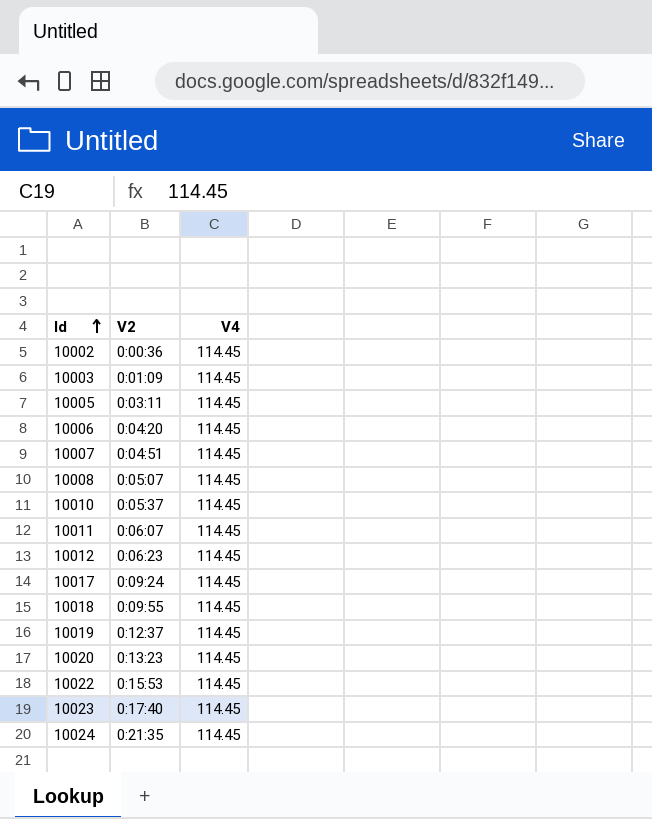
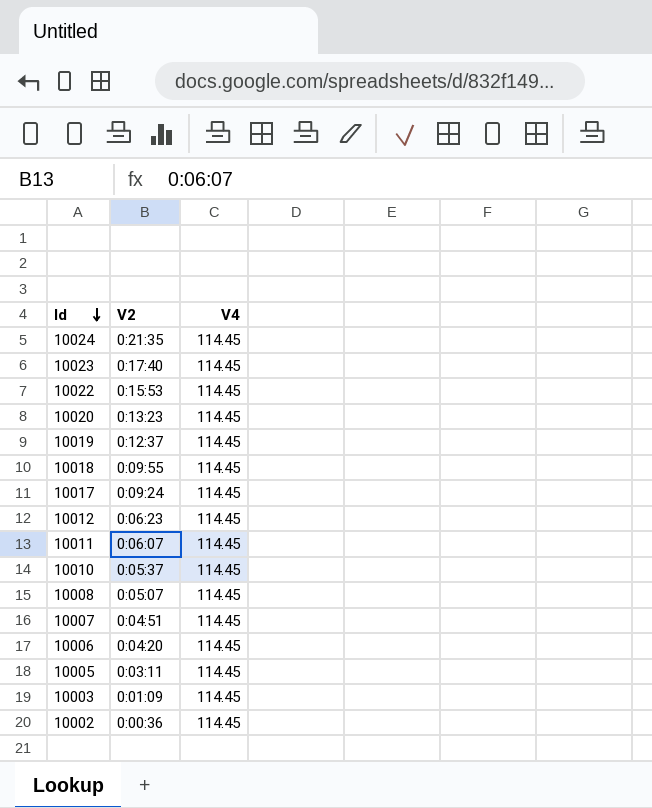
row order: Id ascending -> Id descending

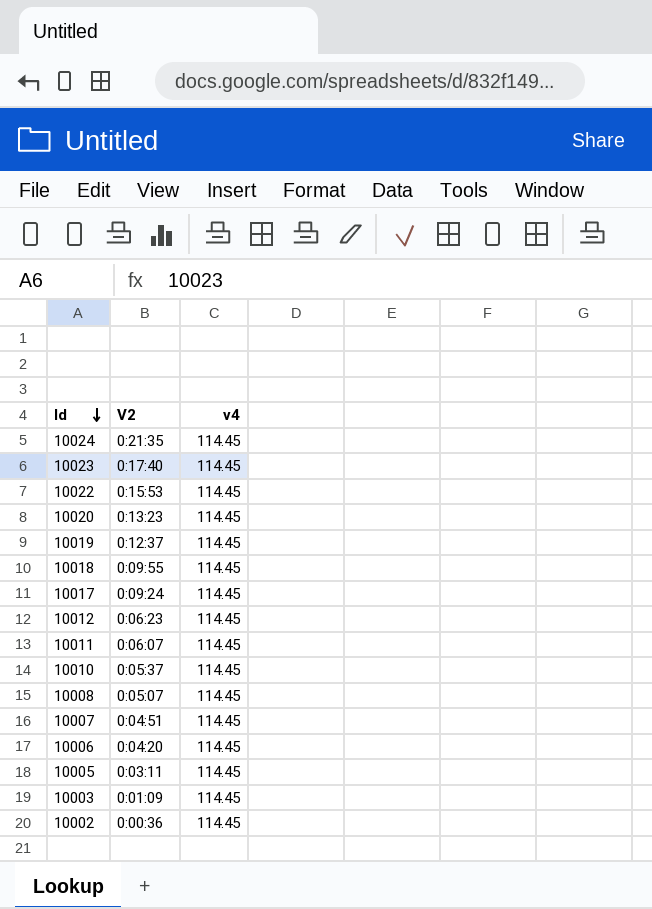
column name: V4 -> v4

